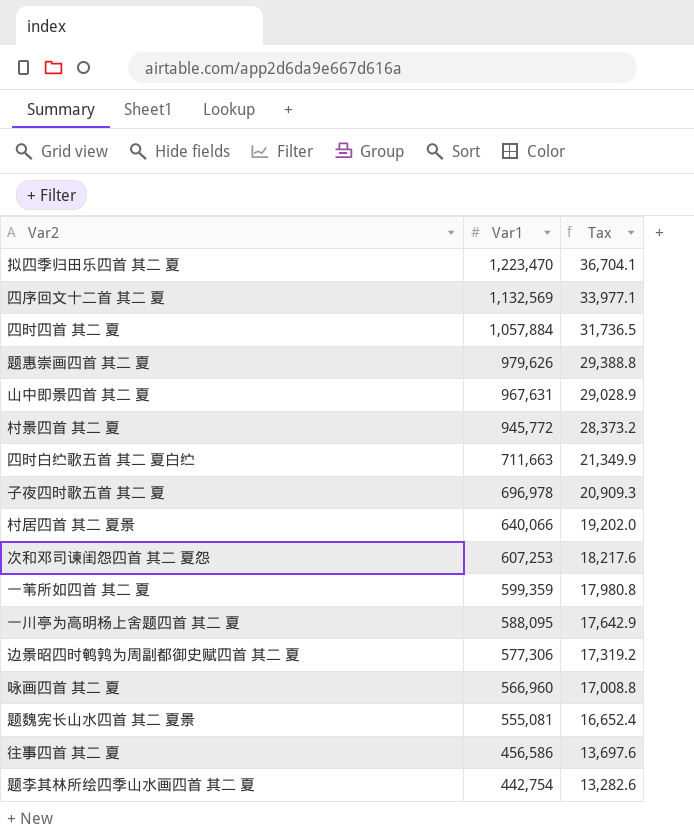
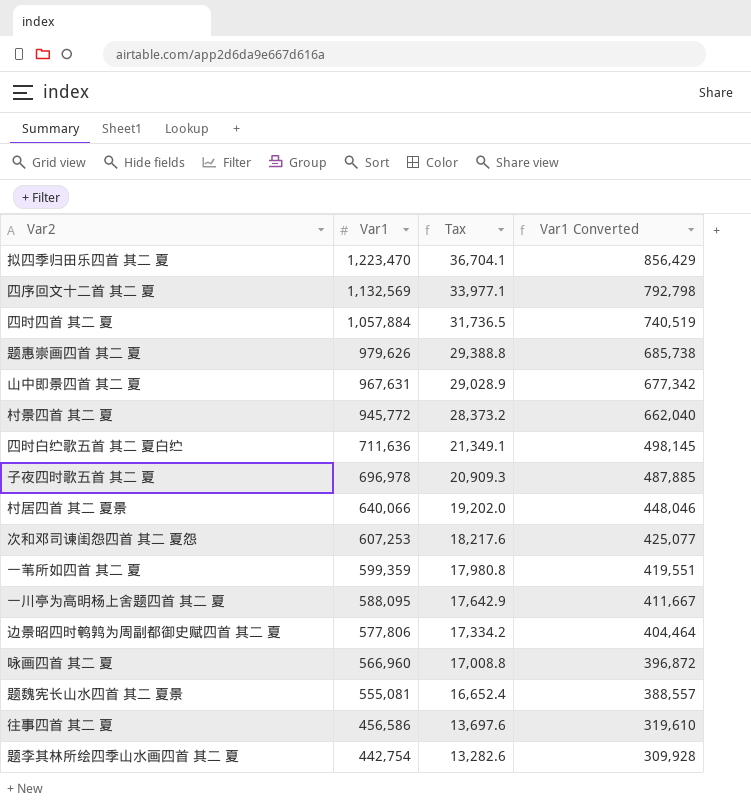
column Var1 Converted | formula: none -> [Var1] * 0.7
四时白纻歌五首 其二 夏白纻 | Var1: 711,663 -> 711,636
四时白纻歌五首 其二 夏白纻 | Tax: 21,349.9 -> 21,349.1
边景昭四时鹌鹑为周副都御史赋四首 其二 夏 | Var1: 577,306 -> 577,806
边景昭四时鹌鹑为周副都御史赋四首 其二 夏 | Tax: 17,319.2 -> 17,334.2

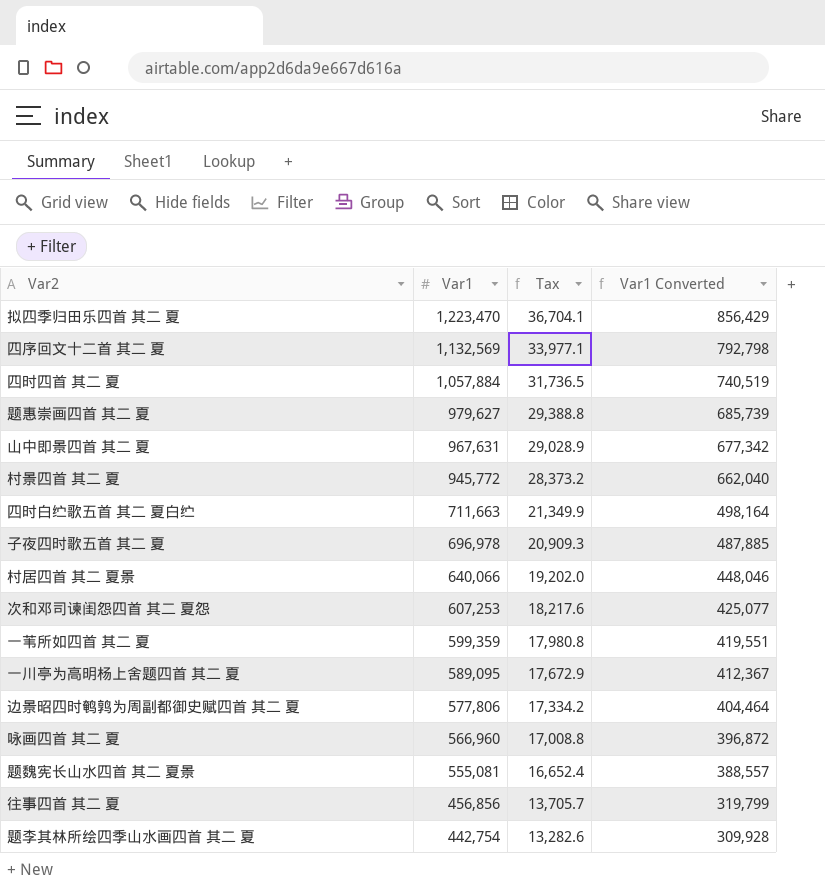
题惠崇画四首 其二 夏 | Var1: 979,626 -> 979,627
题惠崇画四首 其二 夏 | Var1 Converted: 685,738 -> 685,739
四时白纻歌五首 其二 夏白纻 | Var1: 711,636 -> 711,663
四时白纻歌五首 其二 夏白纻 | Tax: 21,349.1 -> 21,349.9
四时白纻歌五首 其二 夏白纻 | Var1 Converted: 498,145 -> 498,164
一川亭为高明杨上舍题四首 其二 夏 | Var1: 588,095 -> 589,095
一川亭为高明杨上舍题四首 其二 夏 | Tax: 17,642.9 -> 17,672.9
一川亭为高明杨上舍题四首 其二 夏 | Var1 Converted: 411,667 -> 412,367
往事四首 其二 夏 | Var1: 456,586 -> 456,856
往事四首 其二 夏 | Tax: 13,697.6 -> 13,705.7
往事四首 其二 夏 | Var1 Converted: 319,610 -> 319,799

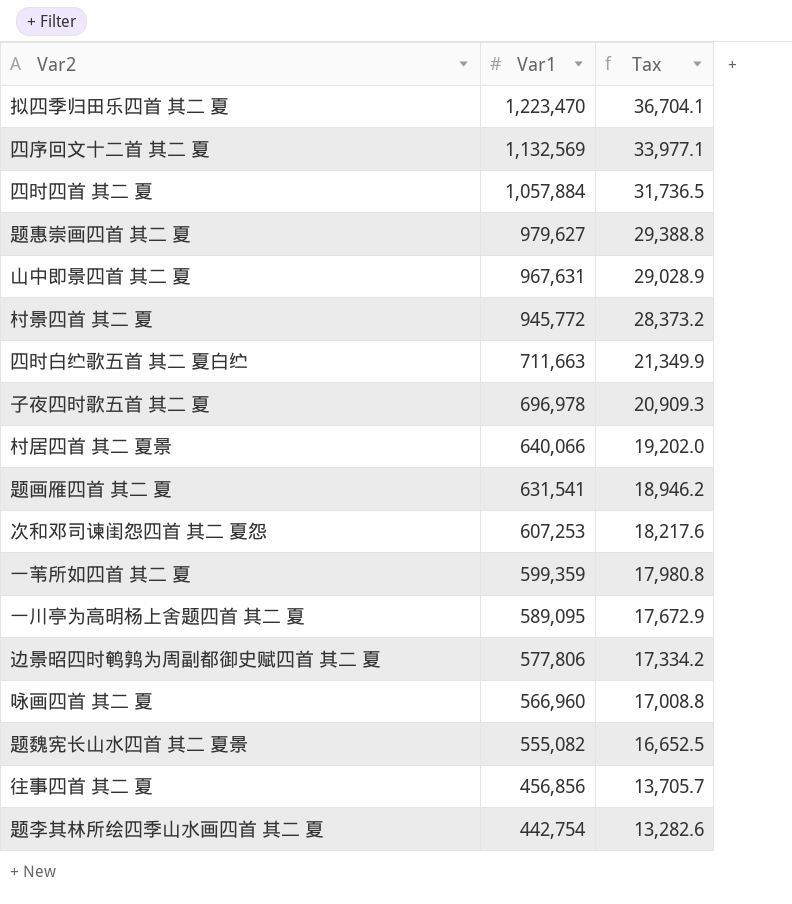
column Var1 Converted | formula: [Var1] * 0.7 -> none
row 题画雁四首 其二 夏: none -> 631,541 | 18,946.2
题魏宪长山水四首 其二 夏景 | Var1: 555,081 -> 555,082
题魏宪长山水四首 其二 夏景 | Tax: 16,652.4 -> 16,652.5

